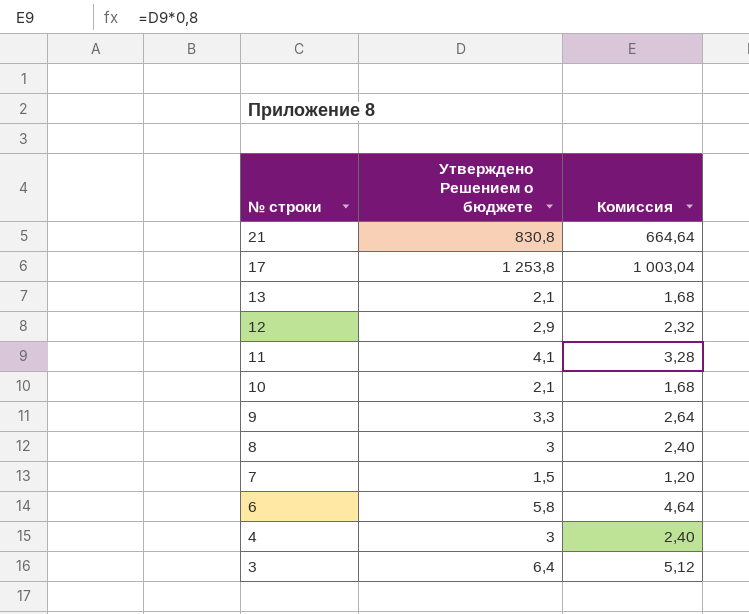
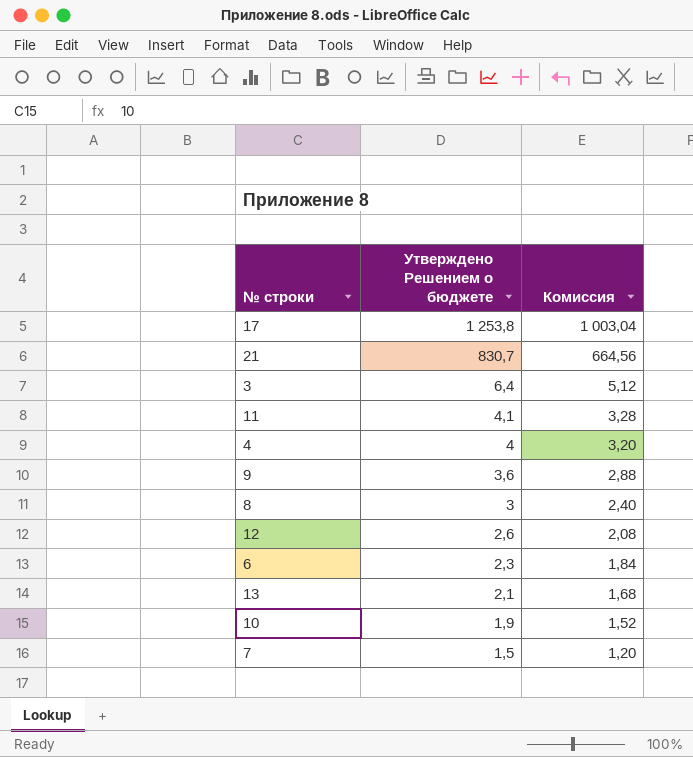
row order: № строки descending -> Утверждено Решением о бюджете descending
21 | Утверждено Решением о бюджете: 830,8 -> 830,7
21 | Комиссия: 664,64 -> 664,56
4 | Утверждено Решением о бюджете: 3 -> 4
4 | Комиссия: 2,40 -> 3,20
9 | Утверждено Решением о бюджете: 3,3 -> 3,6
9 | Комиссия: 2,64 -> 2,88
12 | Утверждено Решением о бюджете: 2,9 -> 2,6
12 | Комиссия: 2,32 -> 2,08
6 | Утверждено Решением о бюджете: 5,8 -> 2,3
6 | Комиссия: 4,64 -> 1,84
10 | Утверждено Решением о бюджете: 2,1 -> 1,9
10 | Комиссия: 1,68 -> 1,52

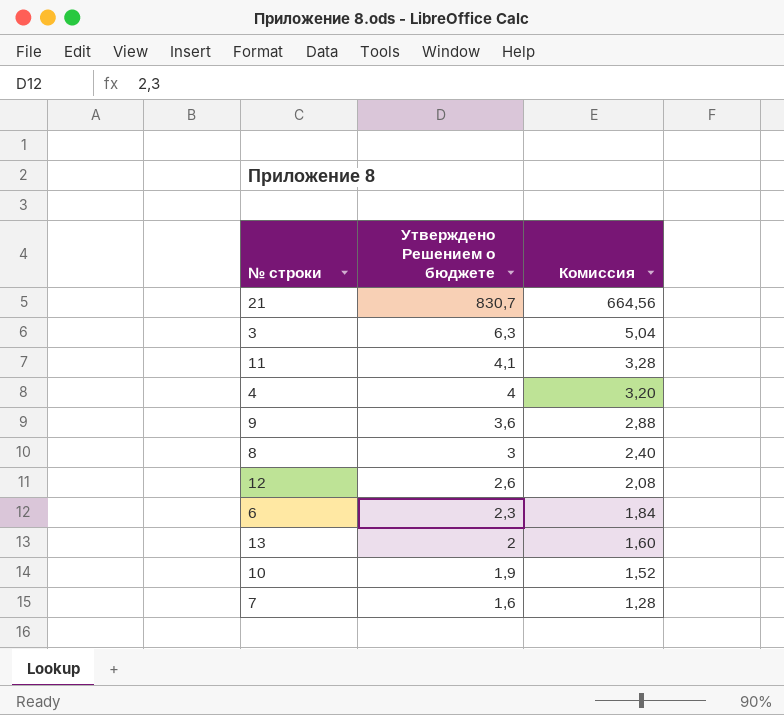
row 17: 1 253,8 | 1 003,04 -> none
3 | Утверждено Решением о бюджете: 6,4 -> 6,3
3 | Комиссия: 5,12 -> 5,04
13 | Утверждено Решением о бюджете: 2,1 -> 2
13 | Комиссия: 1,68 -> 1,60
7 | Утверждено Решением о бюджете: 1,5 -> 1,6
7 | Комиссия: 1,20 -> 1,28

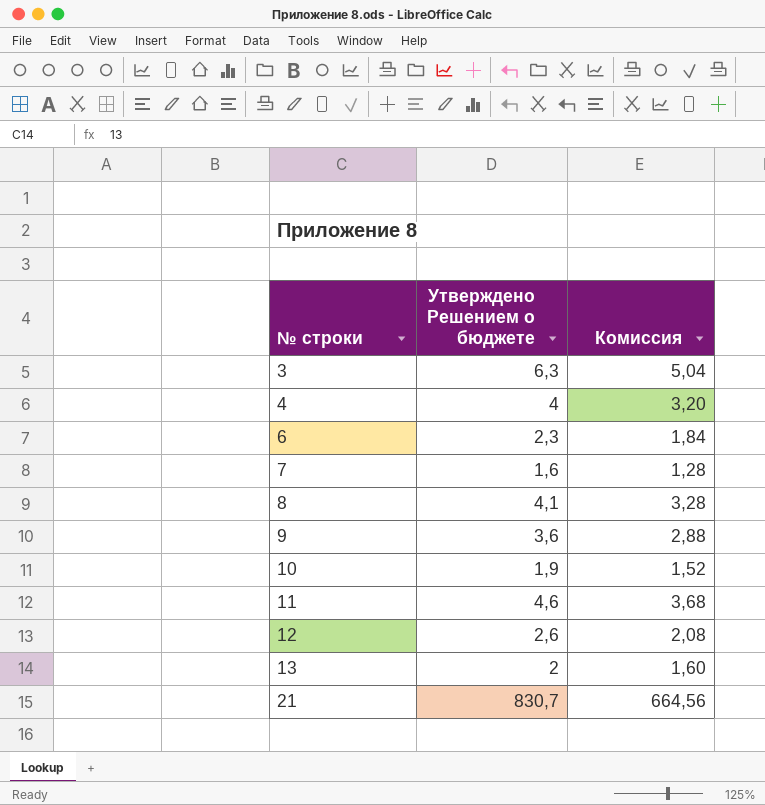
row order: Утверждено Решением о бюджете descending -> № строки ascending
8 | Утверждено Решением о бюджете: 3 -> 4,1
8 | Комиссия: 2,40 -> 3,28
11 | Утверждено Решением о бюджете: 4,1 -> 4,6
11 | Комиссия: 3,28 -> 3,68

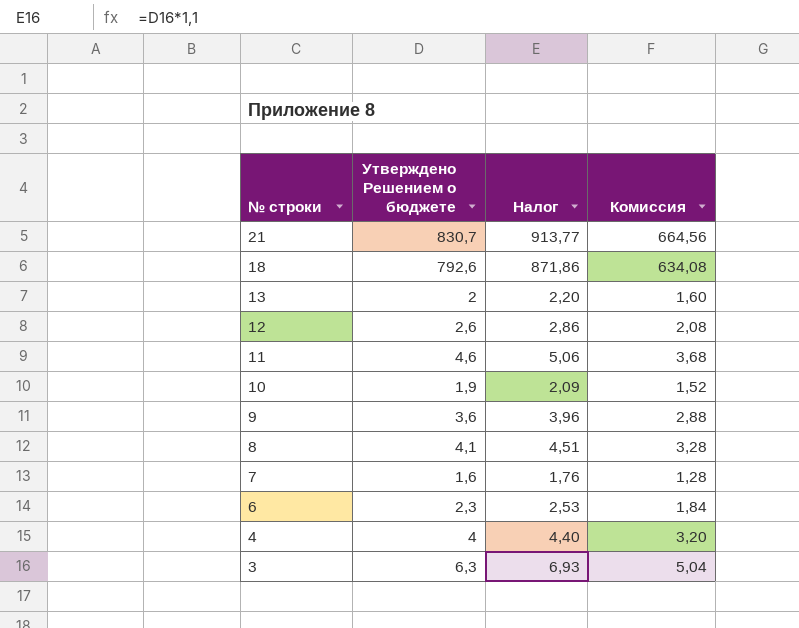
row order: № строки ascending -> № строки descending
column Налог | formula: none -> [Утверждено Решением о бюджете] * 1,1
row 18: none -> 792,6 | 871,86 | 634,08

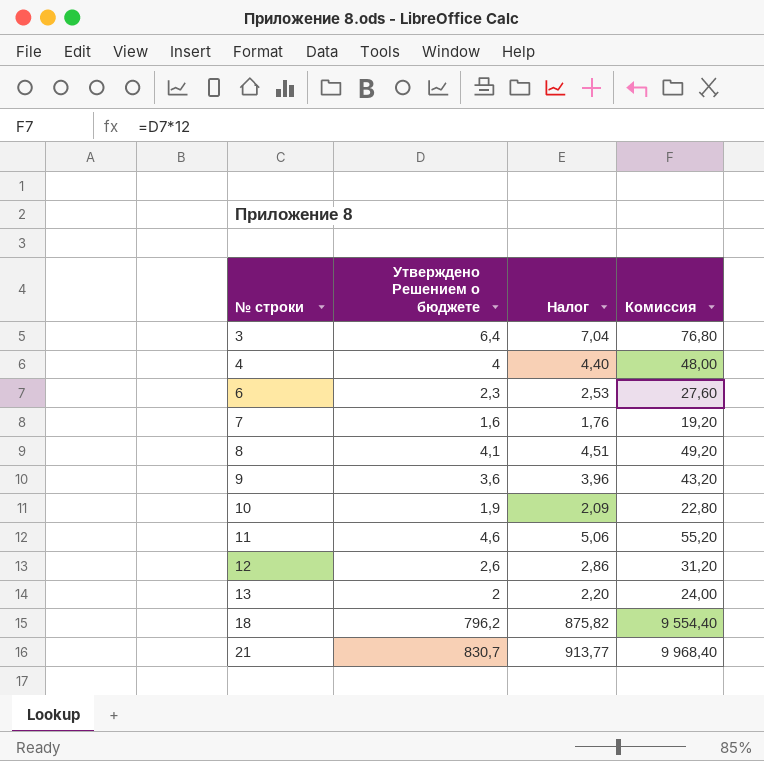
row order: № строки descending -> № строки ascending
column Комиссия | formula: [Утверждено Решением о бюджете] * 0,8 -> [Утверждено Решением о бюджете] * 12
3 | Утверждено Решением о бюджете: 6,3 -> 6,4
3 | Налог: 6,93 -> 7,04
18 | Утверждено Решением о бюджете: 792,6 -> 796,2
18 | Налог: 871,86 -> 875,82

